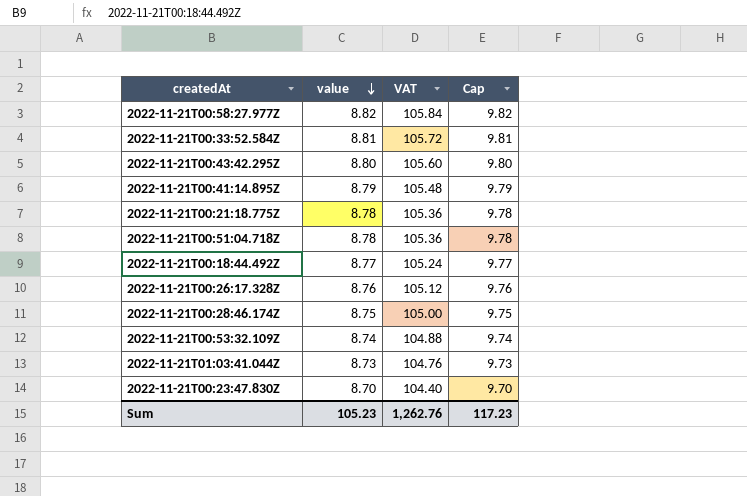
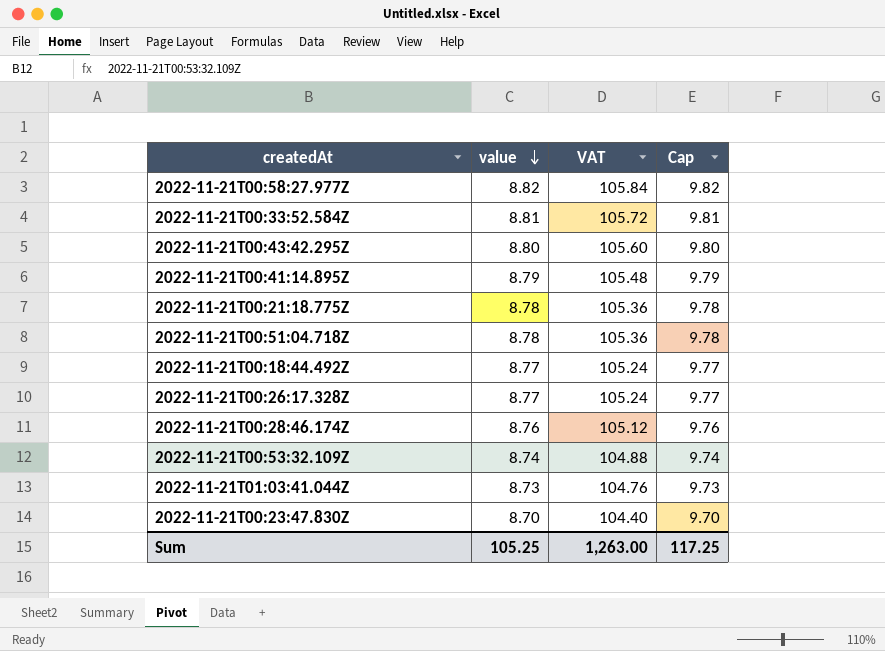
2022-11-21T00:26:17.328Z | value: 8.76 -> 8.77
2022-11-21T00:26:17.328Z | VAT: 105.12 -> 105.24
2022-11-21T00:26:17.328Z | Cap: 9.76 -> 9.77
2022-11-21T00:28:46.174Z | value: 8.75 -> 8.76
2022-11-21T00:28:46.174Z | VAT: 105.00 -> 105.12
2022-11-21T00:28:46.174Z | Cap: 9.75 -> 9.76
Sum | value: 105.23 -> 105.25
Sum | VAT: 1,262.76 -> 1,263.00
Sum | Cap: 117.23 -> 117.25

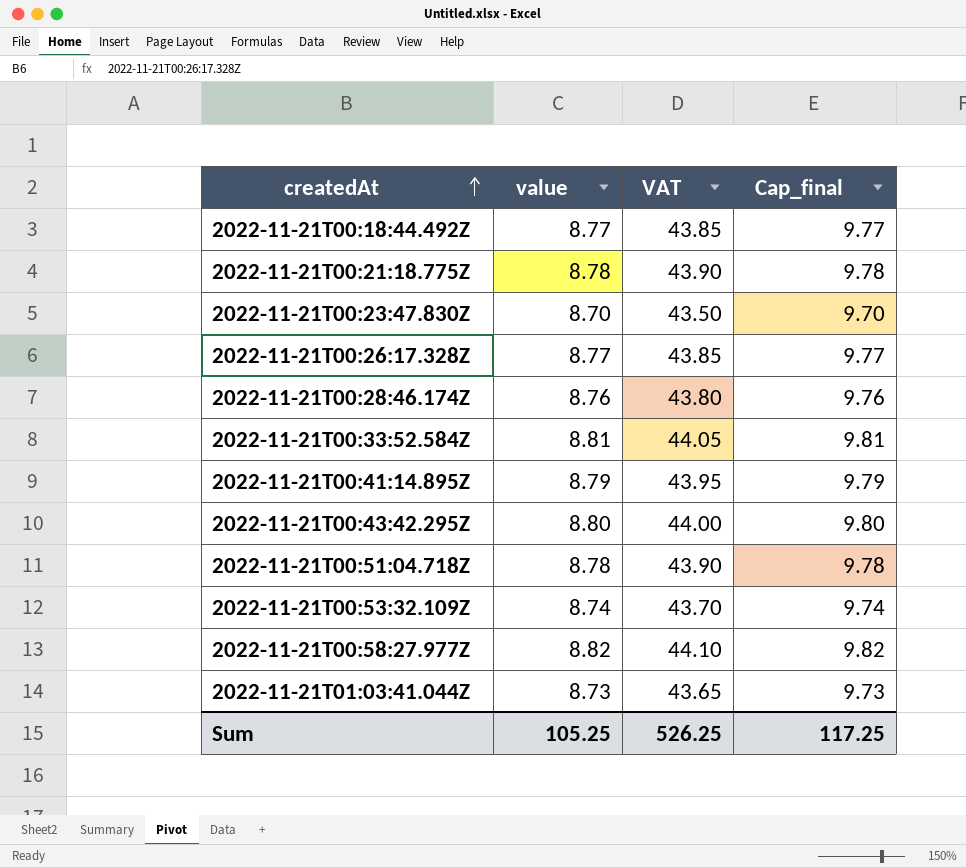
row order: value descending -> createdAt ascending
column VAT | formula: [value] * 12 -> [value] * 5
column name: Cap -> Cap_final
Sum | VAT: 1,263.00 -> 526.25

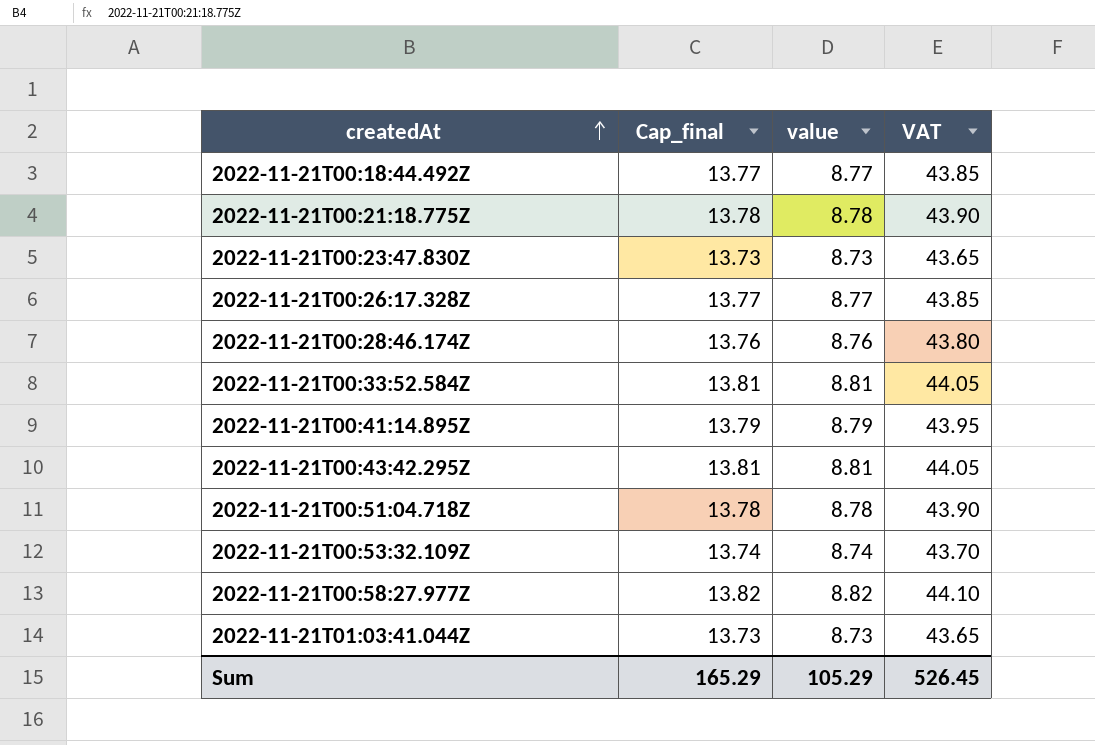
column Cap_final | formula: [value] + 1 -> [value] + 5
column Cap_final | position: 4 -> 2
2022-11-21T00:23:47.830Z | value: 8.70 -> 8.73
2022-11-21T00:23:47.830Z | VAT: 43.50 -> 43.65
2022-11-21T00:43:42.295Z | value: 8.80 -> 8.81
2022-11-21T00:43:42.295Z | VAT: 44.00 -> 44.05
Sum | Cap_final: 117.25 -> 165.29
Sum | value: 105.25 -> 105.29
Sum | VAT: 526.25 -> 526.45

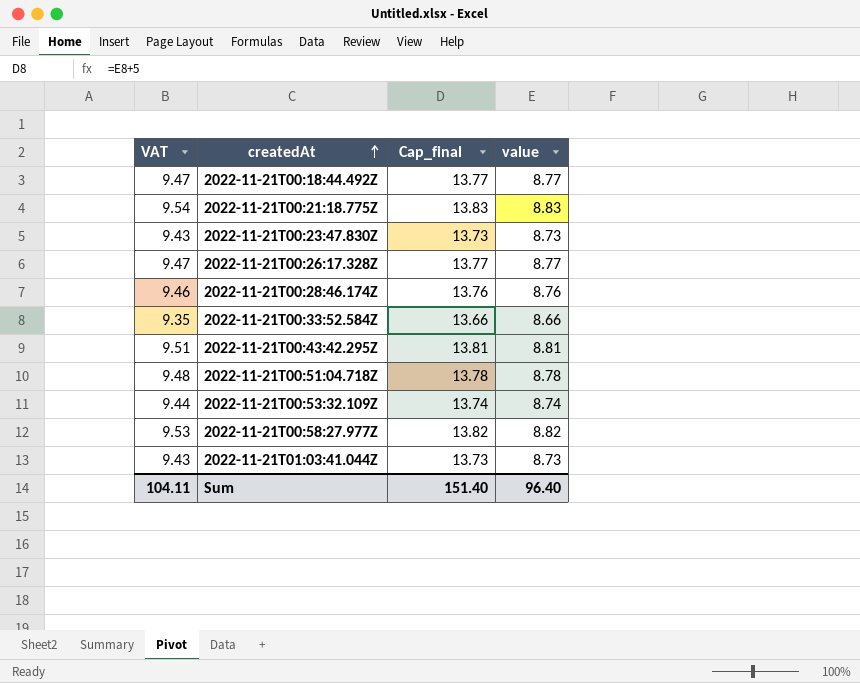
column VAT | formula: [value] * 5 -> [value] * 1.08
column VAT | position: 4 -> 1
row 2022-11-21T00:41:14.895Z: 13.79 | 8.79 | 43.95 -> none
2022-11-21T00:21:18.775Z | Cap_final: 13.78 -> 13.83
2022-11-21T00:21:18.775Z | value: 8.78 -> 8.83
2022-11-21T00:33:52.584Z | Cap_final: 13.81 -> 13.66
2022-11-21T00:33:52.584Z | value: 8.81 -> 8.66
Sum | VAT: 526.45 -> 104.11
Sum | Cap_final: 165.29 -> 151.40
Sum | value: 105.29 -> 96.40

